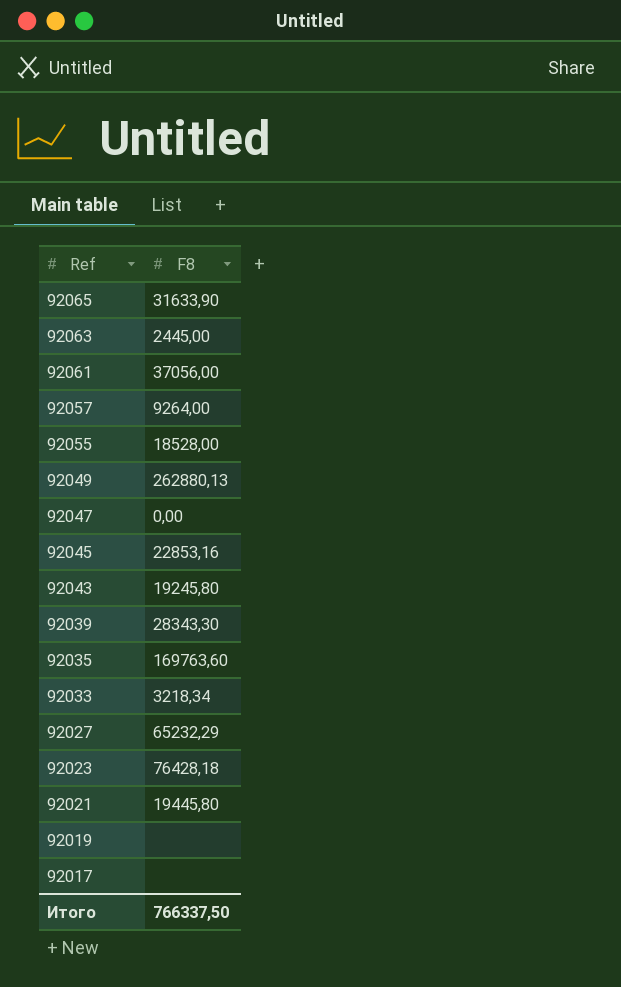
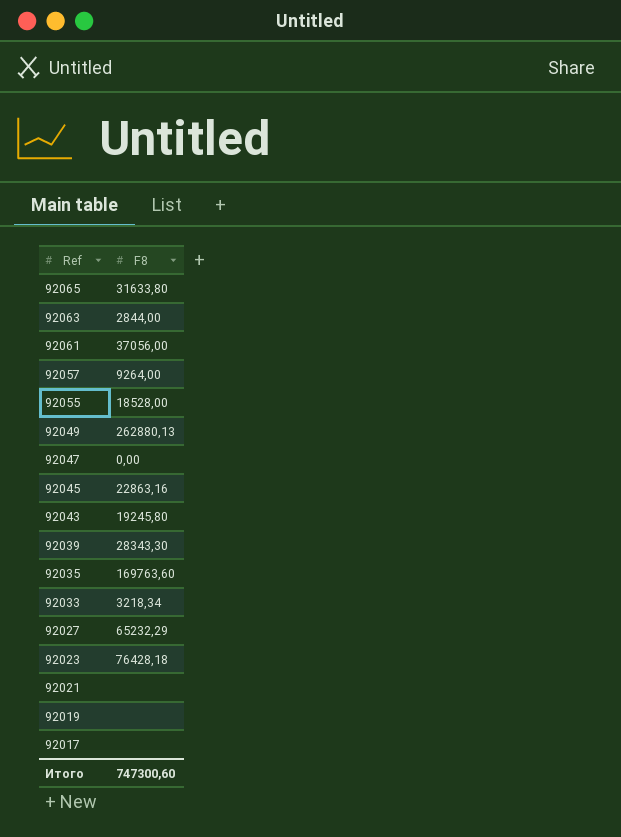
92065 | F8: 31633,90 -> 31633,80
92063 | F8: 2445,00 -> 2844,00
92045 | F8: 22853,16 -> 22863,16
92021 | F8: 19445,80 -> none
Итого | F8: 766337,50 -> 747300,60

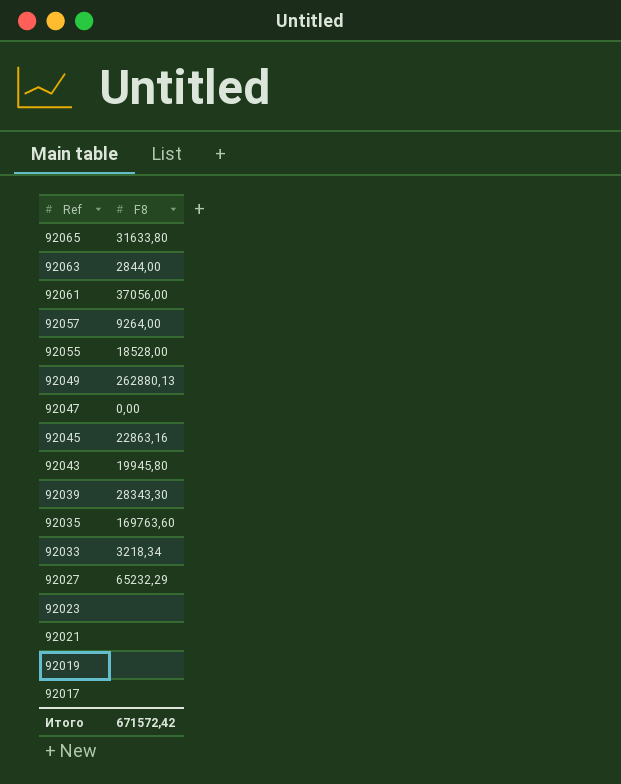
92043 | F8: 19245,80 -> 19945,80
92023 | F8: 76428,18 -> none
Итого | F8: 747300,60 -> 671572,42

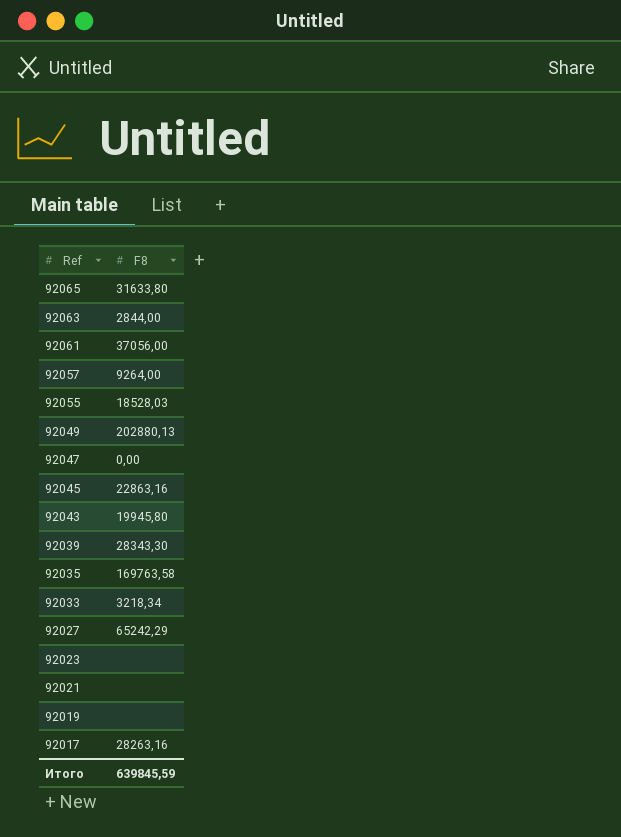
92055 | F8: 18528,00 -> 18528,03
92049 | F8: 262880,13 -> 202880,13
92035 | F8: 169763,60 -> 169763,58
92027 | F8: 65232,29 -> 65242,29
92017 | F8: none -> 28263,16
Итого | F8: 671572,42 -> 639845,59

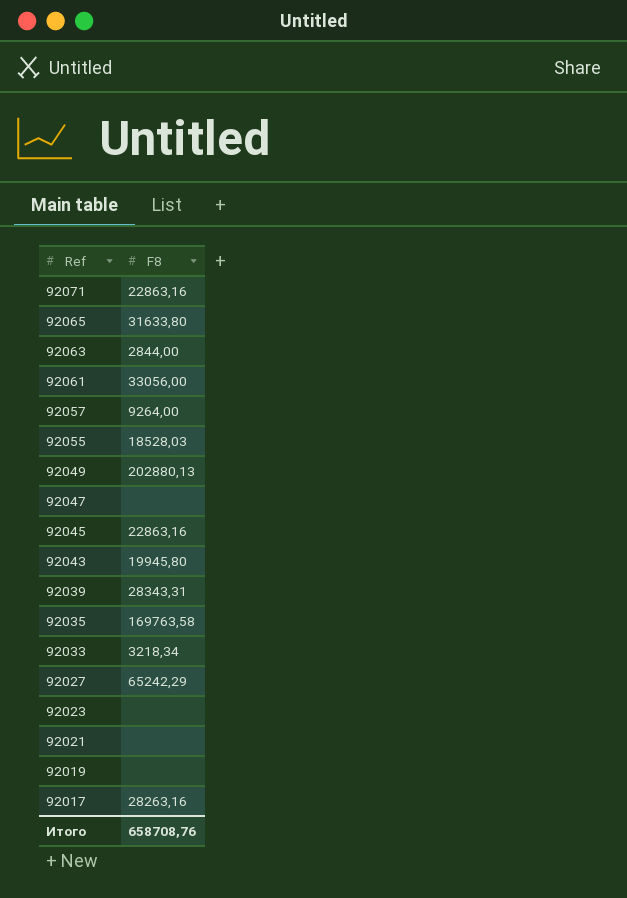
row 92071: none -> 22863,16
92061 | F8: 37056,00 -> 33056,00
92047 | F8: 0,00 -> none
92039 | F8: 28343,30 -> 28343,31
Итого | F8: 639845,59 -> 658708,76

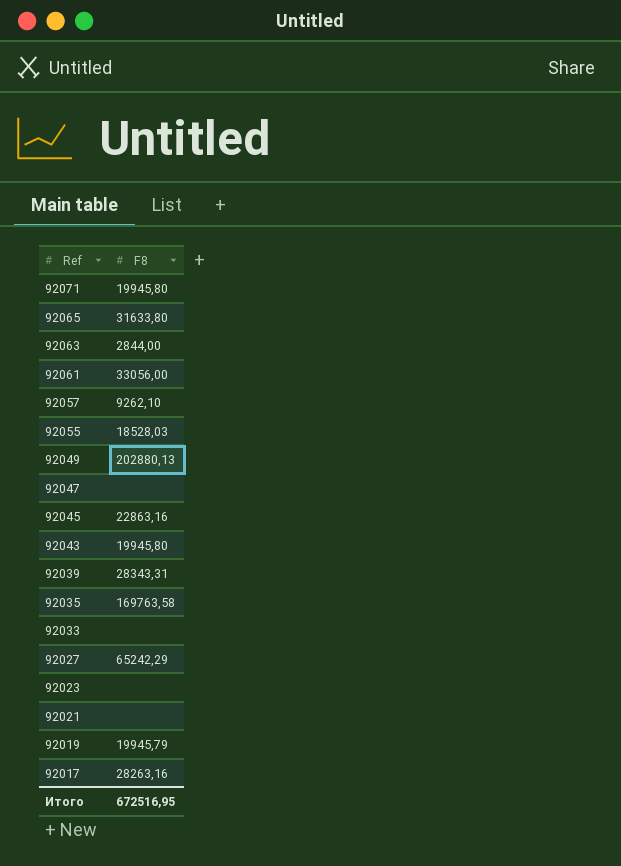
92071 | F8: 22863,16 -> 19945,80
92057 | F8: 9264,00 -> 9262,10
92033 | F8: 3218,34 -> none
92019 | F8: none -> 19945,79
Итого | F8: 658708,76 -> 672516,95

